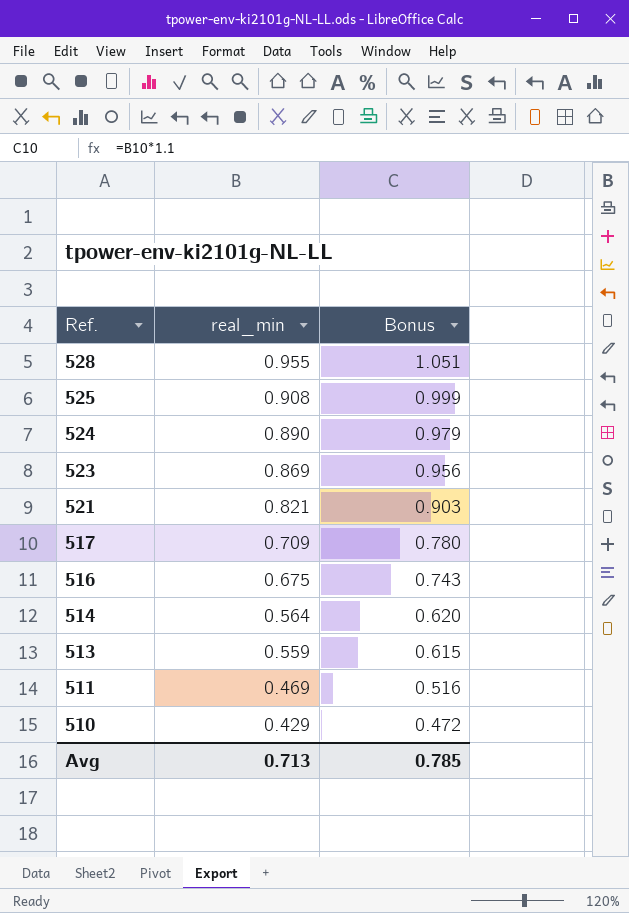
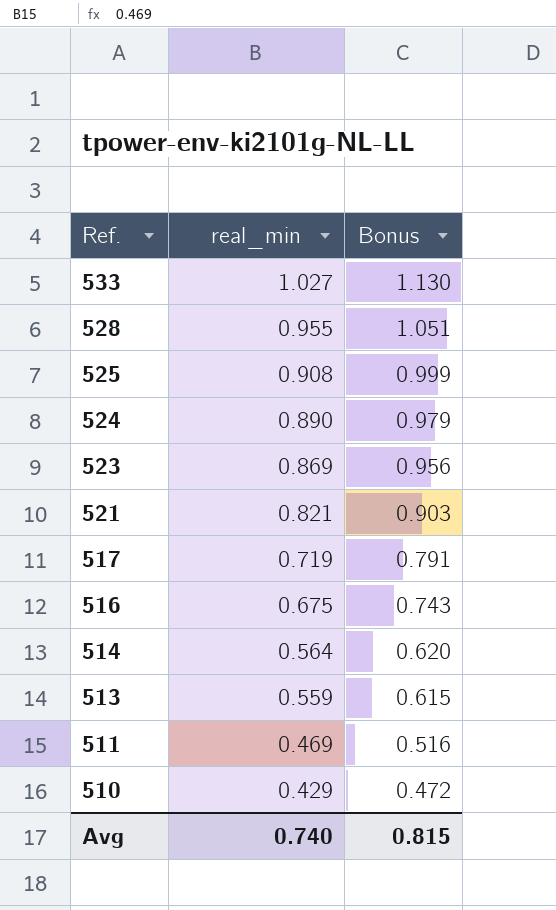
row 533: none -> 1.027 | 1.130
517 | real_min: 0.709 -> 0.719
517 | Bonus: 0.780 -> 0.791
Avg | real_min: 0.713 -> 0.740
Avg | Bonus: 0.785 -> 0.815

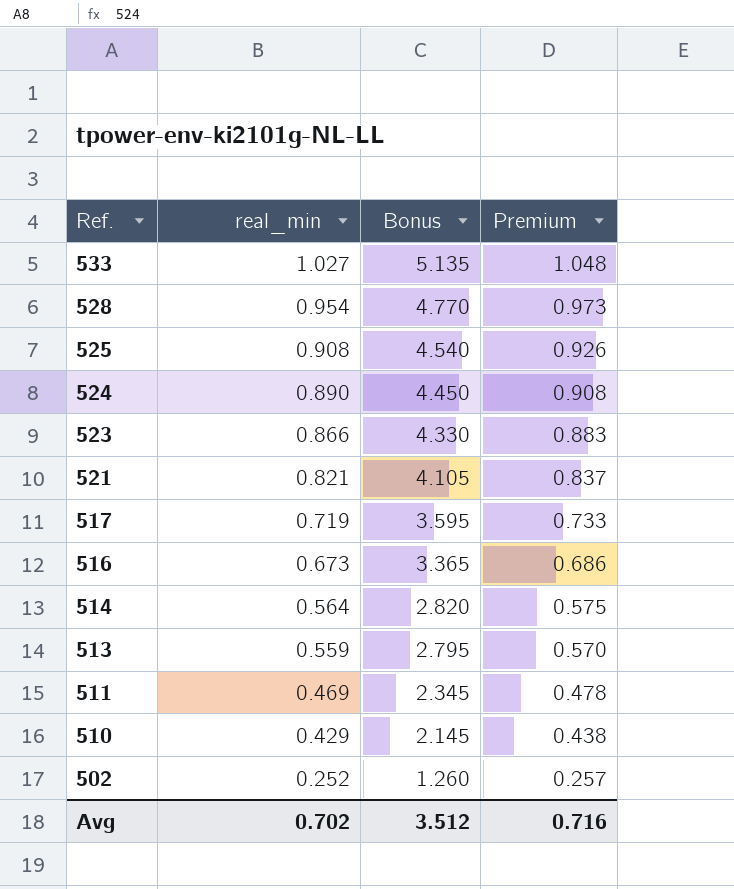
column Bonus | formula: [real_min] * 1.1 -> [real_min] * 5
column Premium | formula: none -> [real_min] * 1.02
528 | real_min: 0.955 -> 0.954
523 | real_min: 0.869 -> 0.866
516 | real_min: 0.675 -> 0.673
row 502: none -> 0.252 | 1.260 | 0.257
Avg | real_min: 0.740 -> 0.702
Avg | Bonus: 0.815 -> 3.512

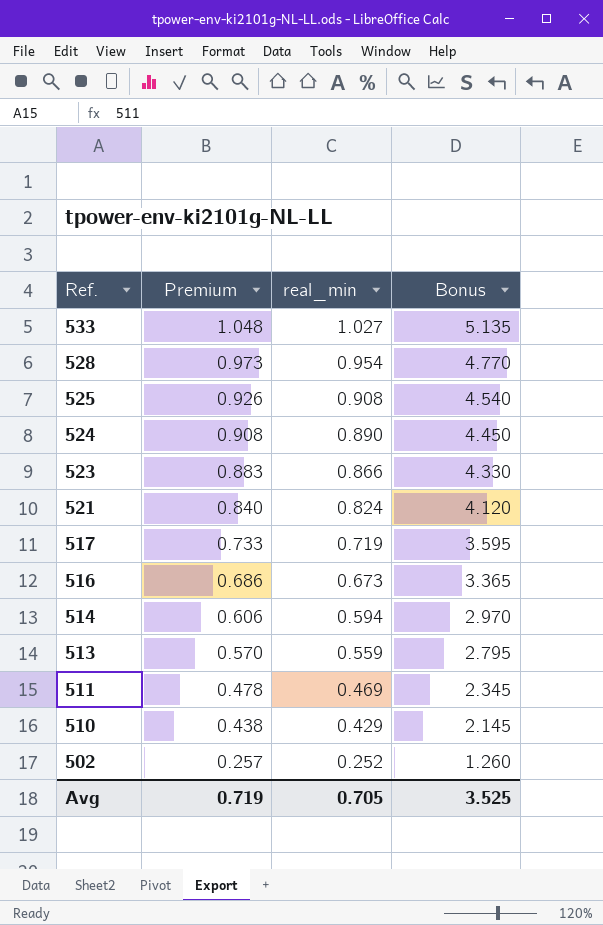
column Premium | position: 4 -> 2
521 | Premium: 0.837 -> 0.840
521 | real_min: 0.821 -> 0.824
521 | Bonus: 4.105 -> 4.120
514 | Premium: 0.575 -> 0.606
514 | real_min: 0.564 -> 0.594
514 | Bonus: 2.820 -> 2.970
Avg | Premium: 0.716 -> 0.719
Avg | real_min: 0.702 -> 0.705
Avg | Bonus: 3.512 -> 3.525

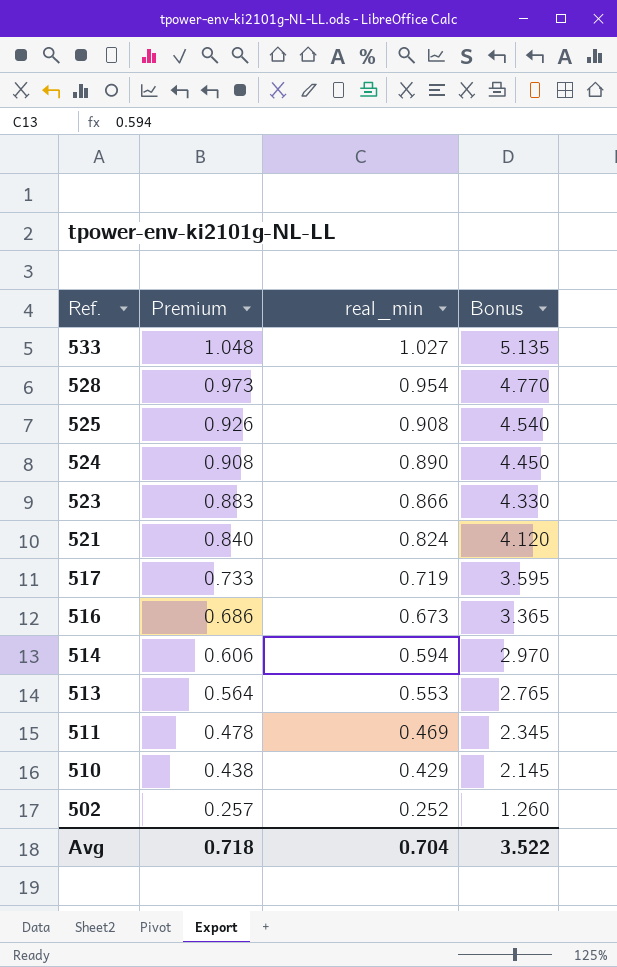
513 | Premium: 0.570 -> 0.564
513 | real_min: 0.559 -> 0.553
513 | Bonus: 2.795 -> 2.765
Avg | Premium: 0.719 -> 0.718
Avg | real_min: 0.705 -> 0.704
Avg | Bonus: 3.525 -> 3.522

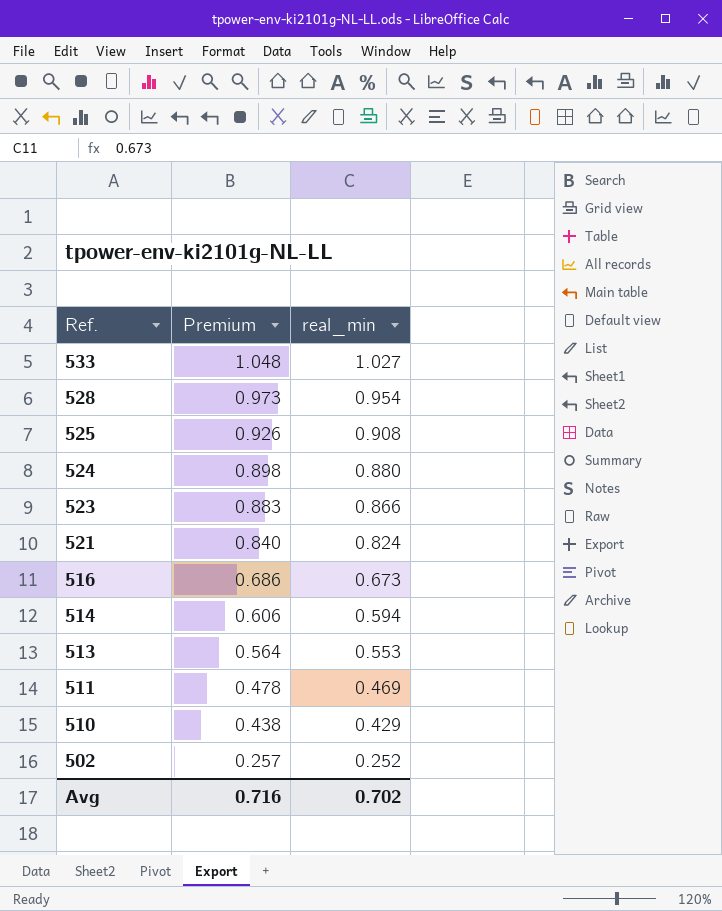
column Bonus | formula: [real_min] * 5 -> none
row 517: 0.733 | 0.719 | 3.595 -> none
524 | Premium: 0.908 -> 0.898
524 | real_min: 0.890 -> 0.880
Avg | Premium: 0.718 -> 0.716
Avg | real_min: 0.704 -> 0.702

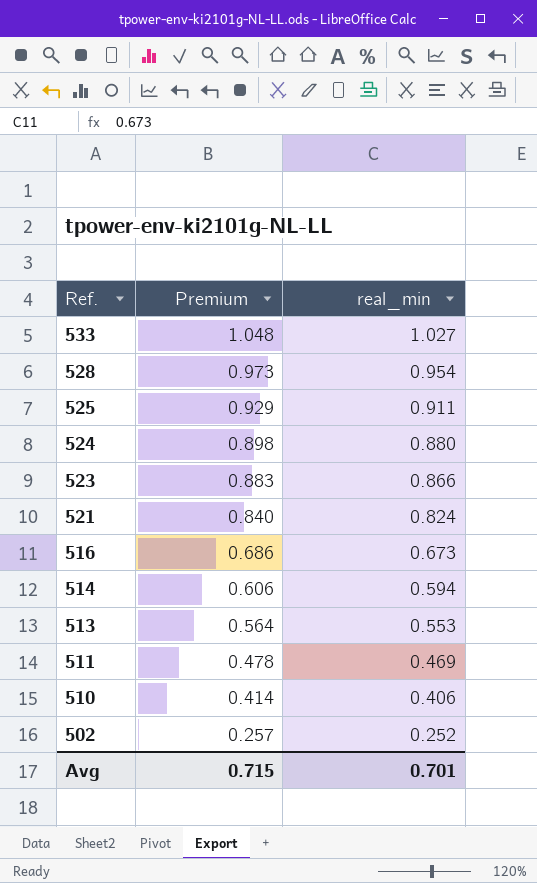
525 | Premium: 0.926 -> 0.929
525 | real_min: 0.908 -> 0.911
510 | Premium: 0.438 -> 0.414
510 | real_min: 0.429 -> 0.406
Avg | Premium: 0.716 -> 0.715
Avg | real_min: 0.702 -> 0.701

